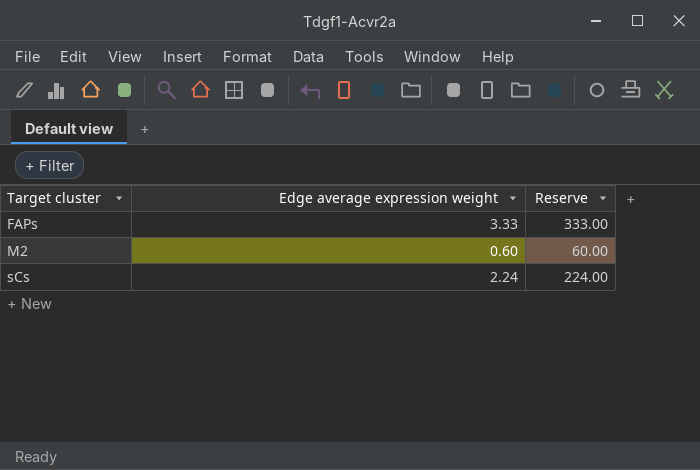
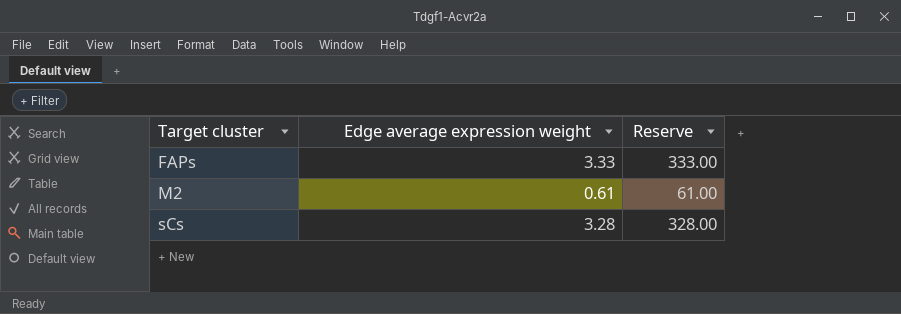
M2 | Edge average expression weight: 0.60 -> 0.61
M2 | Reserve: 60.00 -> 61.00
sCs | Edge average expression weight: 2.24 -> 3.28
sCs | Reserve: 224.00 -> 328.00

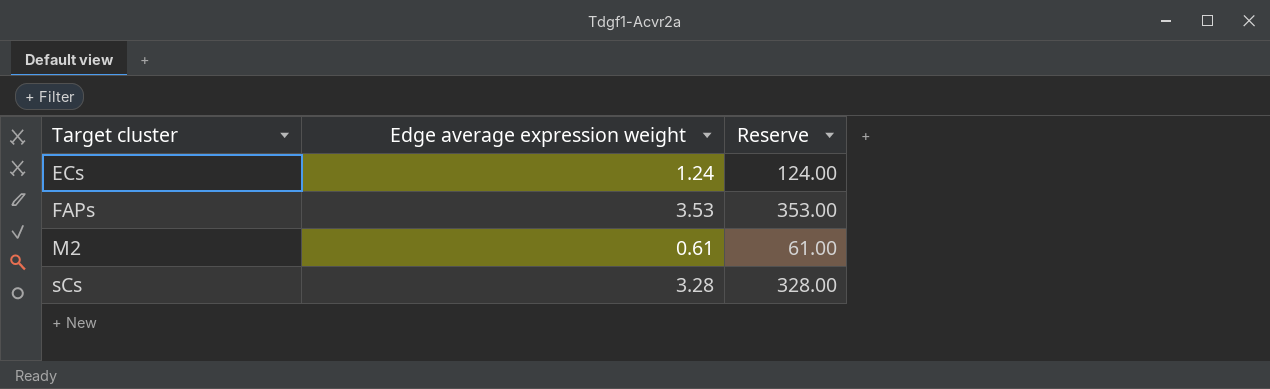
row ECs: none -> 1.24 | 124.00
FAPs | Edge average expression weight: 3.33 -> 3.53
FAPs | Reserve: 333.00 -> 353.00

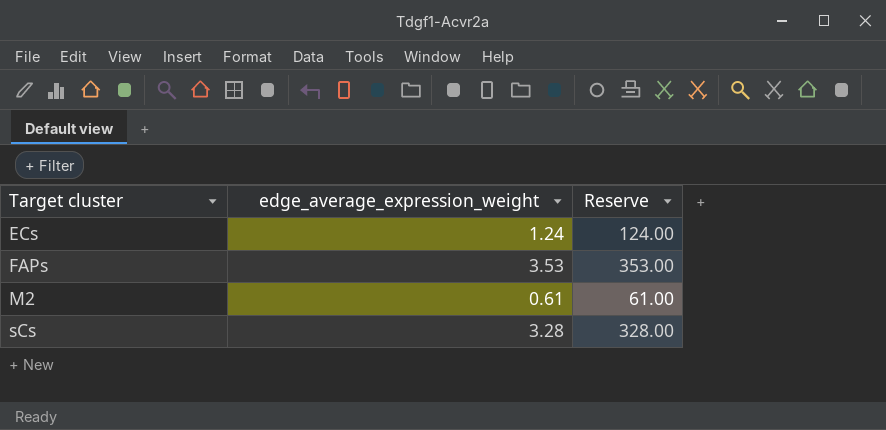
column name: Edge average expression weight -> edge_average_expression_weight

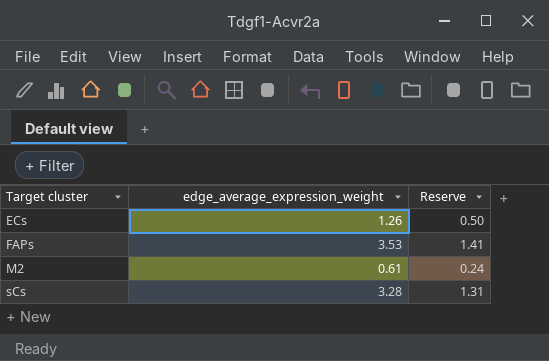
column Reserve | formula: [edge_average_expression_weight] * 100 -> [edge_average_expression_weight] * 0.4
ECs | edge_average_expression_weight: 1.24 -> 1.26

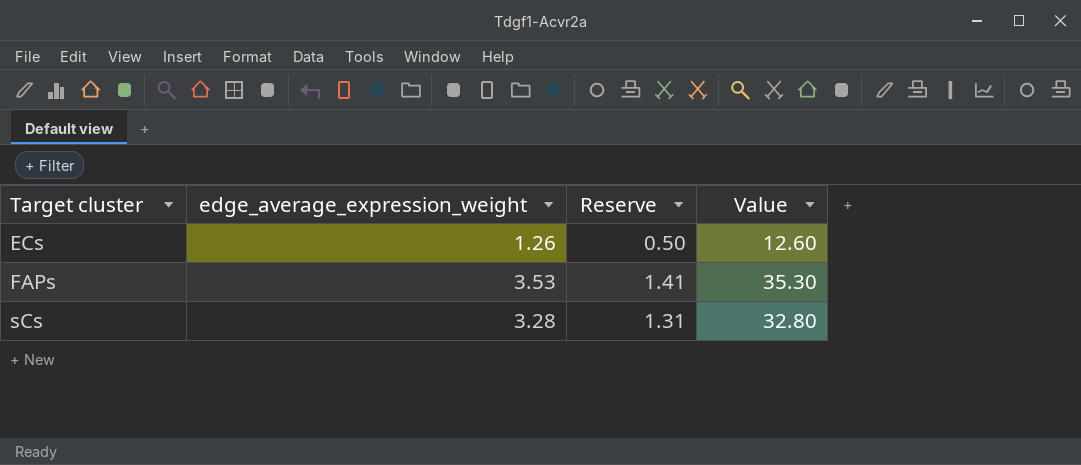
column Value | formula: none -> [edge_average_expression_weight] * 10
row M2: 0.61 | 0.24 -> none

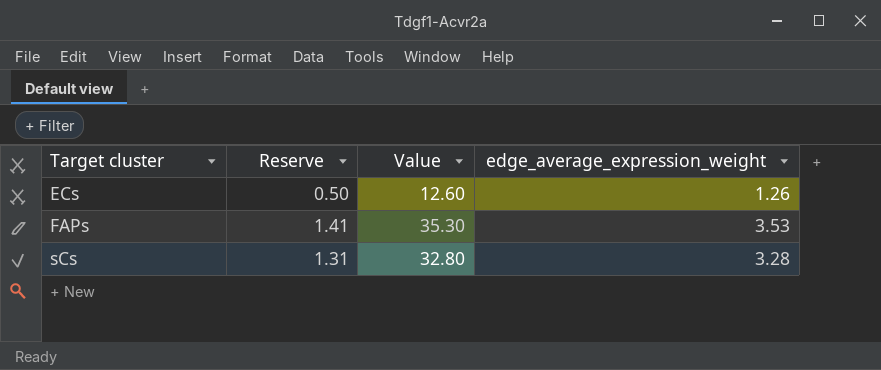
column edge_average_expression_weight | position: 2 -> 4

